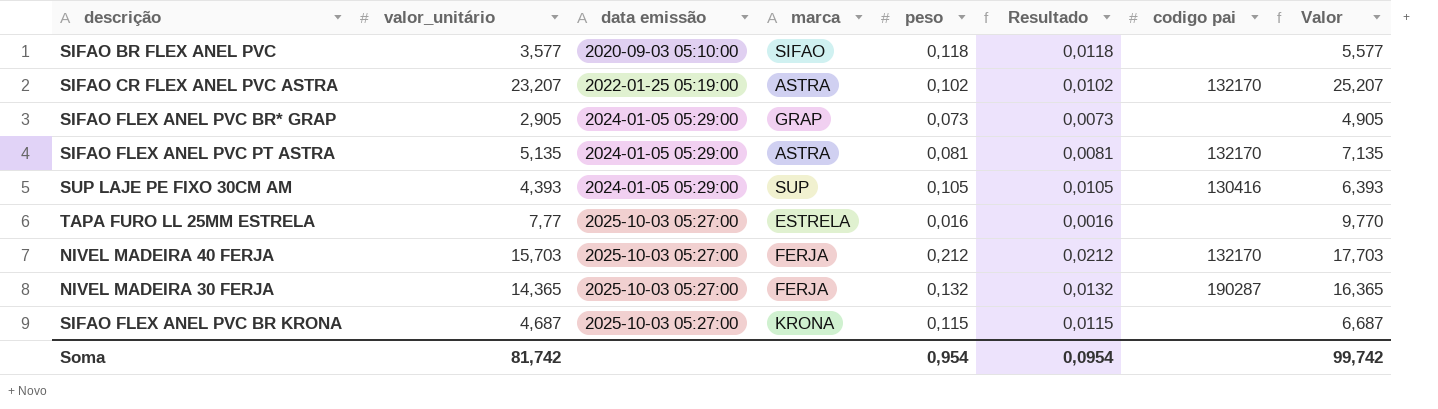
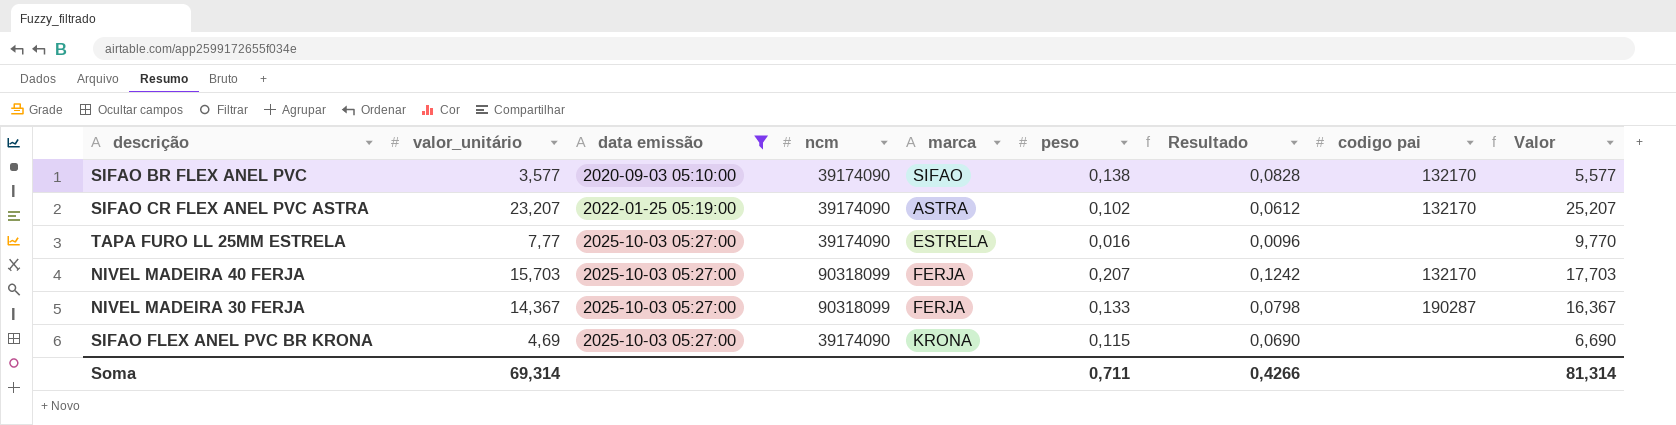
filter: none -> data emissão != 2024-01-05 05:29:00
column ncm | position: none -> 4
column Resultado | formula: [peso] * 0,1 -> [peso] * 0,6
SIFAO BR FLEX ANEL PVC | peso: 0,118 -> 0,138
SIFAO BR FLEX ANEL PVC | codigo pai: none -> 132170
NIVEL MADEIRA 40 FERJA | peso: 0,212 -> 0,207
NIVEL MADEIRA 30 FERJA | valor_unitário: 14,365 -> 14,367
NIVEL MADEIRA 30 FERJA | peso: 0,132 -> 0,133
NIVEL MADEIRA 30 FERJA | Valor: 16,365 -> 16,367
SIFAO FLEX ANEL PVC BR KRONA | valor_unitário: 4,687 -> 4,69
SIFAO FLEX ANEL PVC BR KRONA | Valor: 6,687 -> 6,690
Soma | valor_unitário: 81,742 -> 69,314
Soma | peso: 0,954 -> 0,711
Soma | Resultado: 0,0954 -> 0,4266
Soma | Valor: 99,742 -> 81,314

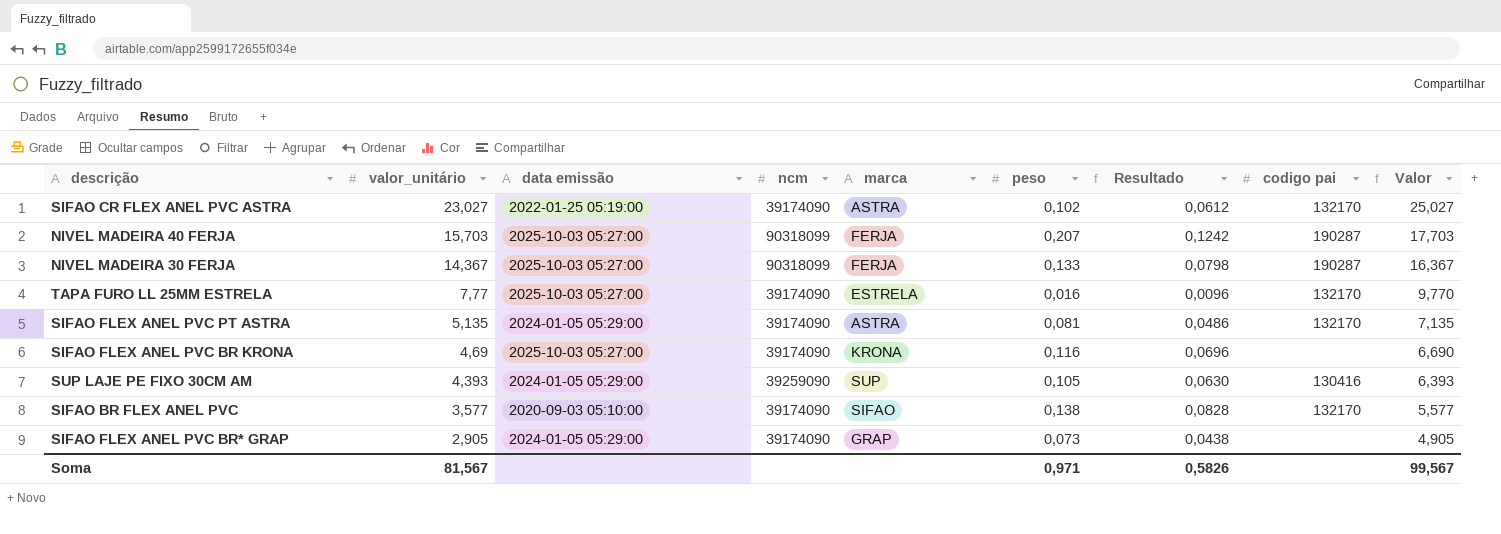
filter: data emissão != 2024-01-05 05:29:00 -> none
row order: data emissão ascending -> valor_unitário descending
SIFAO CR FLEX ANEL PVC ASTRA | valor_unitário: 23,207 -> 23,027
SIFAO CR FLEX ANEL PVC ASTRA | Valor: 25,207 -> 25,027
NIVEL MADEIRA 40 FERJA | codigo pai: 132170 -> 190287
TAPA FURO LL 25MM ESTRELA | codigo pai: none -> 132170
SIFAO FLEX ANEL PVC BR KRONA | peso: 0,115 -> 0,116
SIFAO FLEX ANEL PVC BR KRONA | Resultado: 0,0690 -> 0,0696
Soma | valor_unitário: 69,314 -> 81,567
Soma | peso: 0,711 -> 0,971
Soma | Resultado: 0,4266 -> 0,5826
Soma | Valor: 81,314 -> 99,567

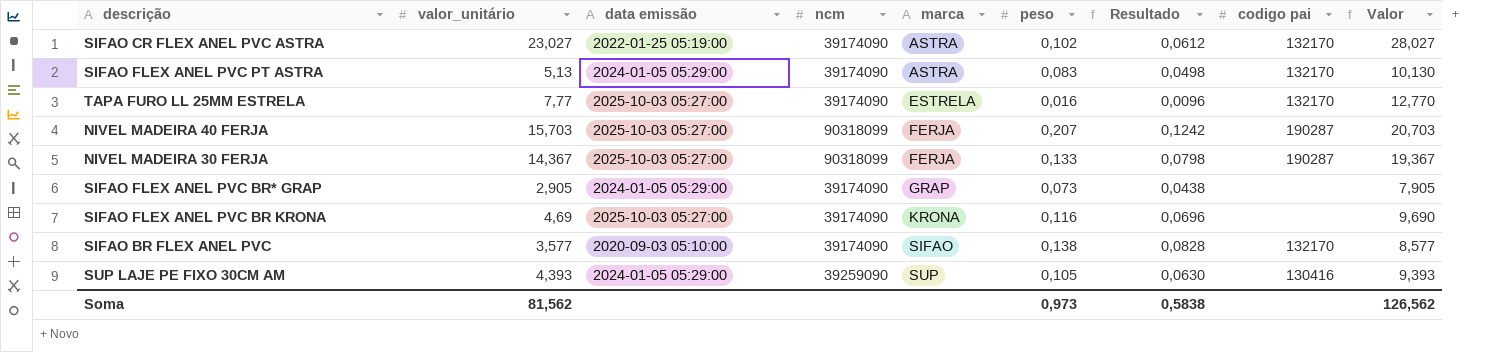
row order: valor_unitário descending -> marca ascending
column Valor | formula: [valor_unitário] + 2 -> [valor_unitário] + 5
SIFAO FLEX ANEL PVC PT ASTRA | valor_unitário: 5,135 -> 5,13
SIFAO FLEX ANEL PVC PT ASTRA | peso: 0,081 -> 0,083
SIFAO FLEX ANEL PVC PT ASTRA | Resultado: 0,0486 -> 0,0498
Soma | valor_unitário: 81,567 -> 81,562
Soma | peso: 0,971 -> 0,973
Soma | Resultado: 0,5826 -> 0,5838
Soma | Valor: 99,567 -> 126,562

